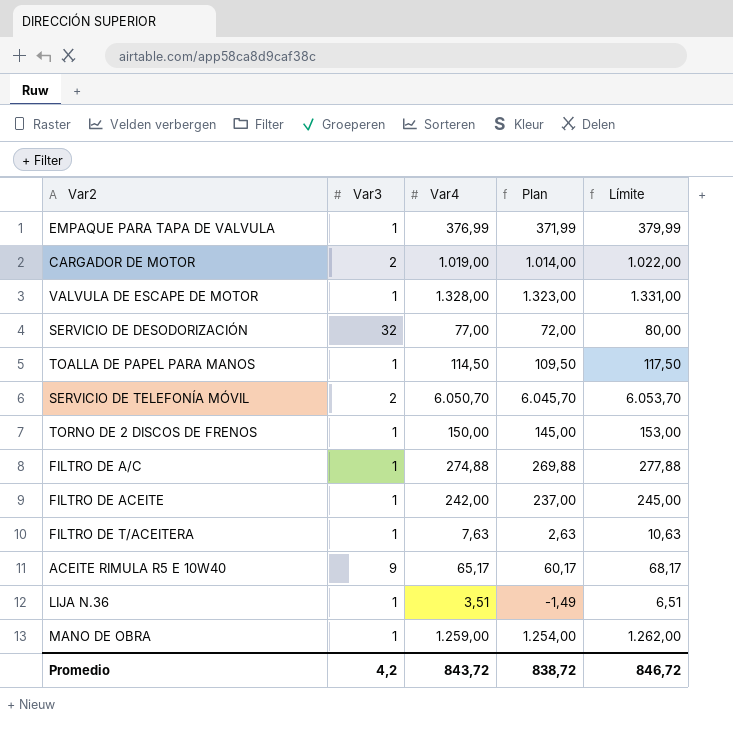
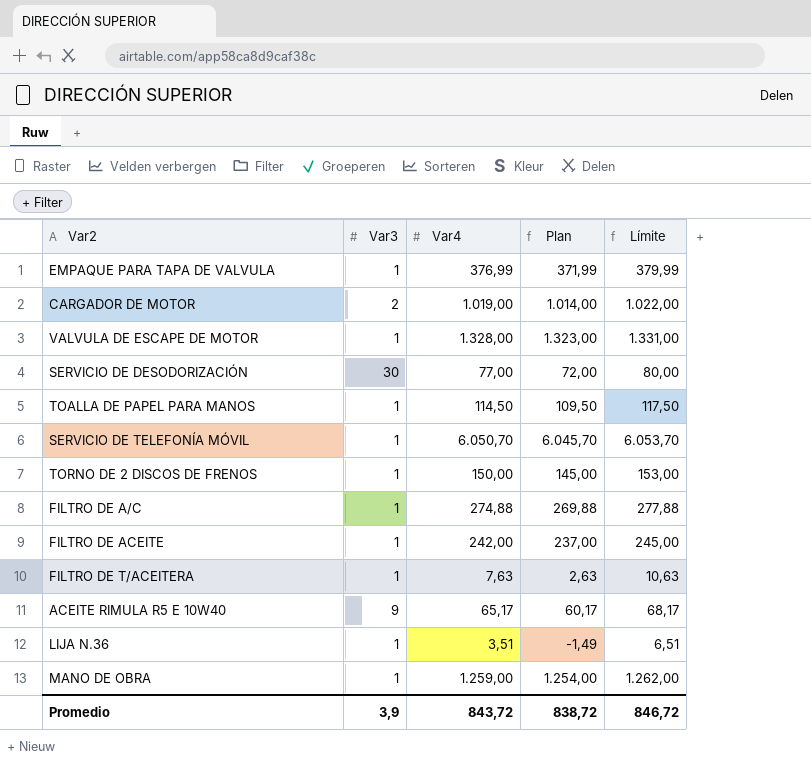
SERVICIO DE DESODORIZACIÓN | Var3: 32 -> 30
SERVICIO DE TELEFONÍA MÓVIL | Var3: 2 -> 1
Promedio | Var3: 4,2 -> 3,9

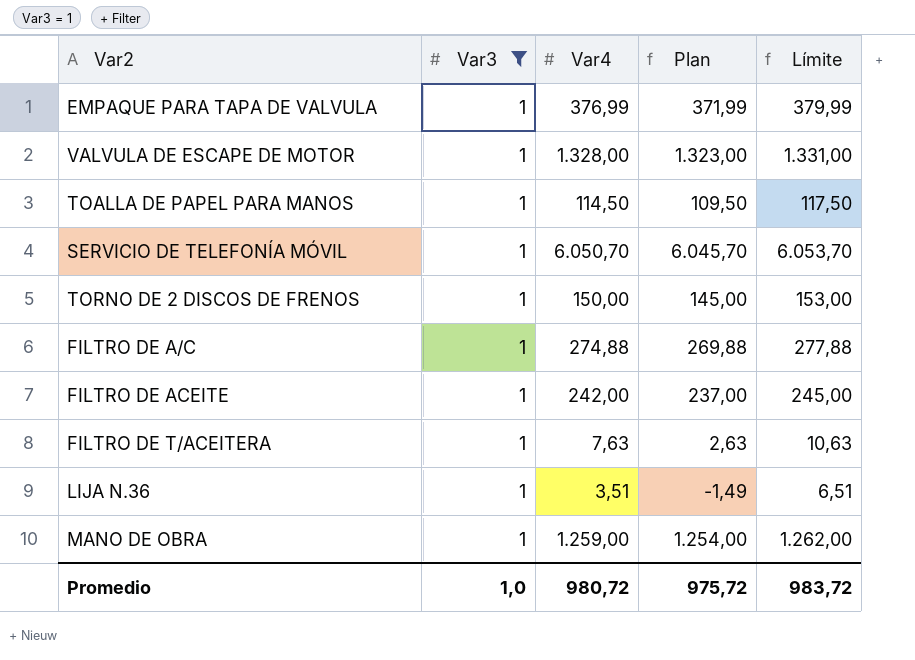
filter: none -> Var3 = 1
Promedio | Var3: 3,9 -> 1,0
Promedio | Var4: 843,72 -> 980,72
Promedio | Plan: 838,72 -> 975,72
Promedio | Límite: 846,72 -> 983,72

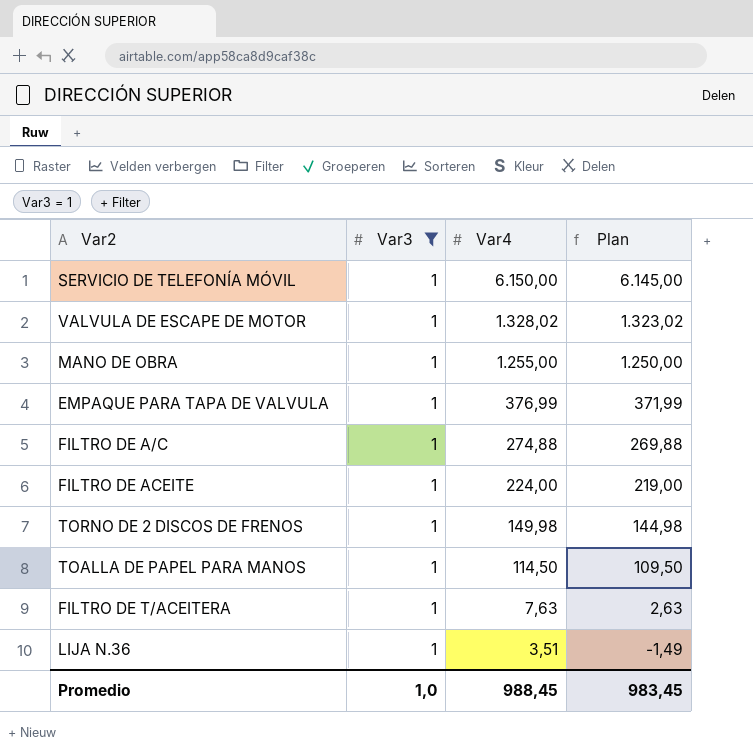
row order: none -> Var4 descending
column Límite | formula: [Var4] + 3 -> none
SERVICIO DE TELEFONÍA MÓVIL | Var4: 6.050,70 -> 6.150,00
SERVICIO DE TELEFONÍA MÓVIL | Plan: 6.045,70 -> 6.145,00
VALVULA DE ESCAPE DE MOTOR | Var4: 1.328,00 -> 1.328,02
VALVULA DE ESCAPE DE MOTOR | Plan: 1.323,00 -> 1.323,02
MANO DE OBRA | Var4: 1.259,00 -> 1.255,00
MANO DE OBRA | Plan: 1.254,00 -> 1.250,00
FILTRO DE ACEITE | Var4: 242,00 -> 224,00
FILTRO DE ACEITE | Plan: 237,00 -> 219,00
TORNO DE 2 DISCOS DE FRENOS | Var4: 150,00 -> 149,98
TORNO DE 2 DISCOS DE FRENOS | Plan: 145,00 -> 144,98
Promedio | Var4: 980,72 -> 988,45
Promedio | Plan: 975,72 -> 983,45

